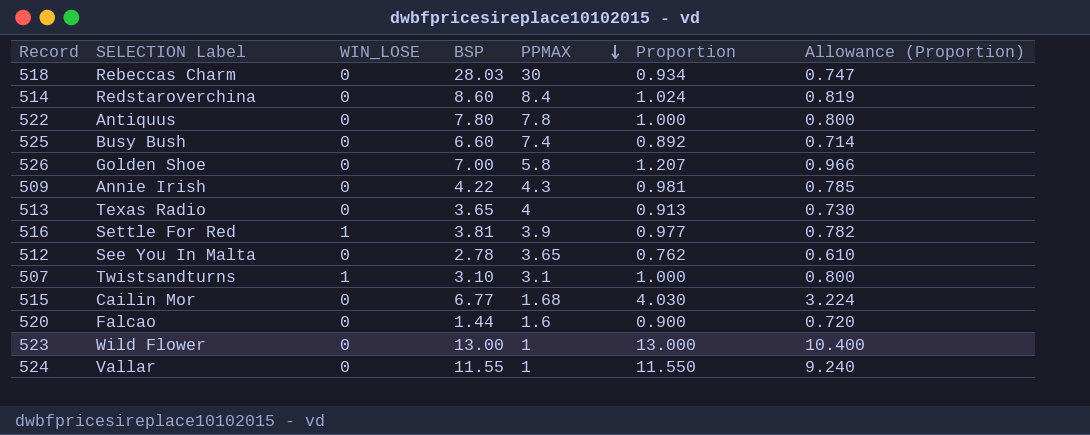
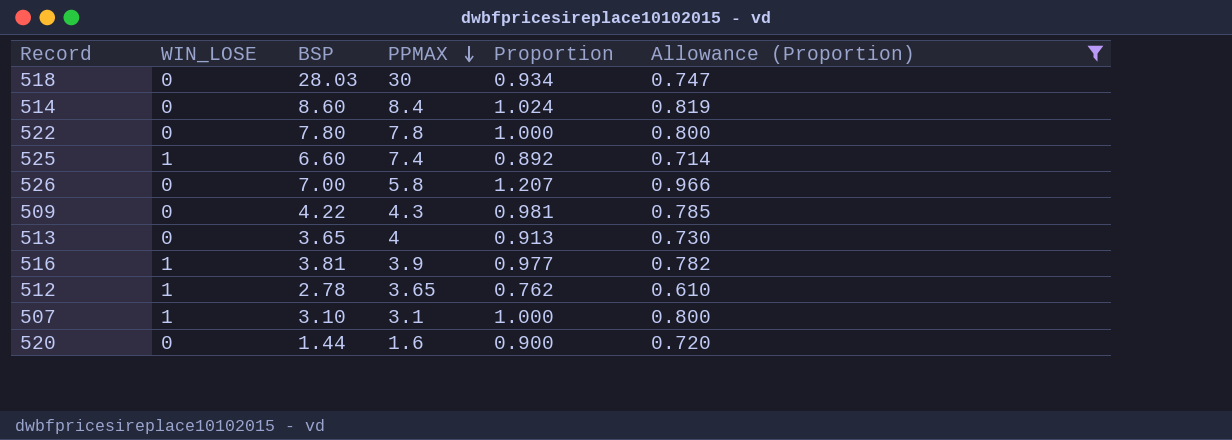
filter: none -> Allowance (Proportion) <= 0.966
column SELECTION Label | position: 2 -> none
525 | WIN_LOSE: 0 -> 1
512 | WIN_LOSE: 0 -> 1

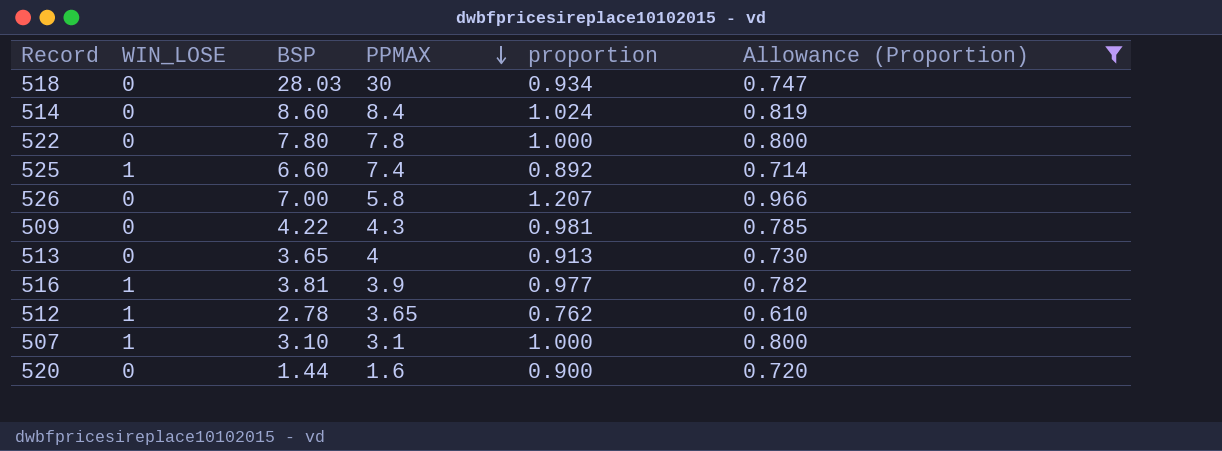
column name: Proportion -> proportion

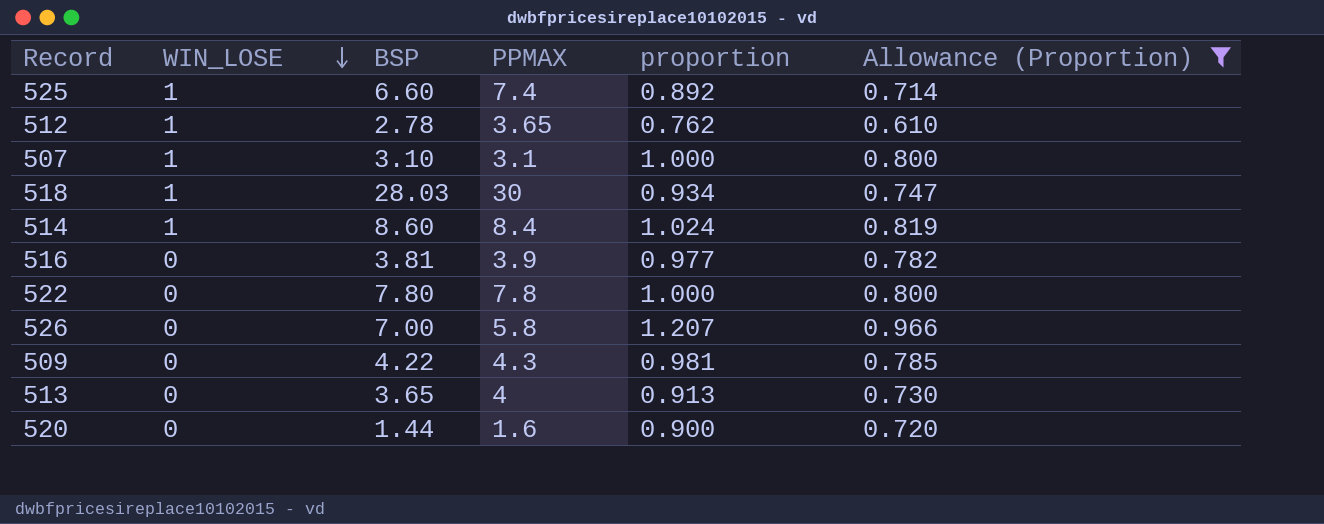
row order: PPMAX descending -> WIN_LOSE descending
518 | WIN_LOSE: 0 -> 1
514 | WIN_LOSE: 0 -> 1
516 | WIN_LOSE: 1 -> 0

